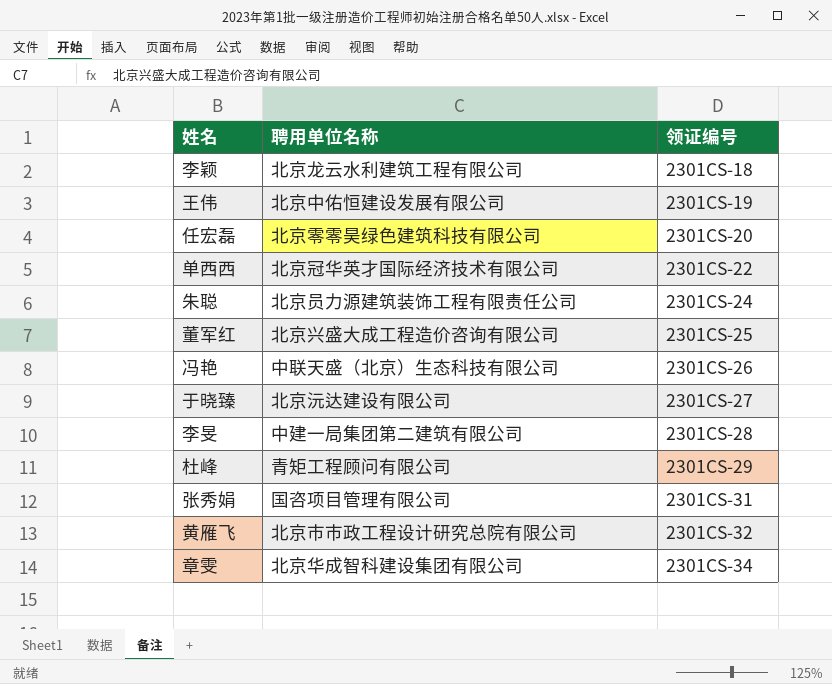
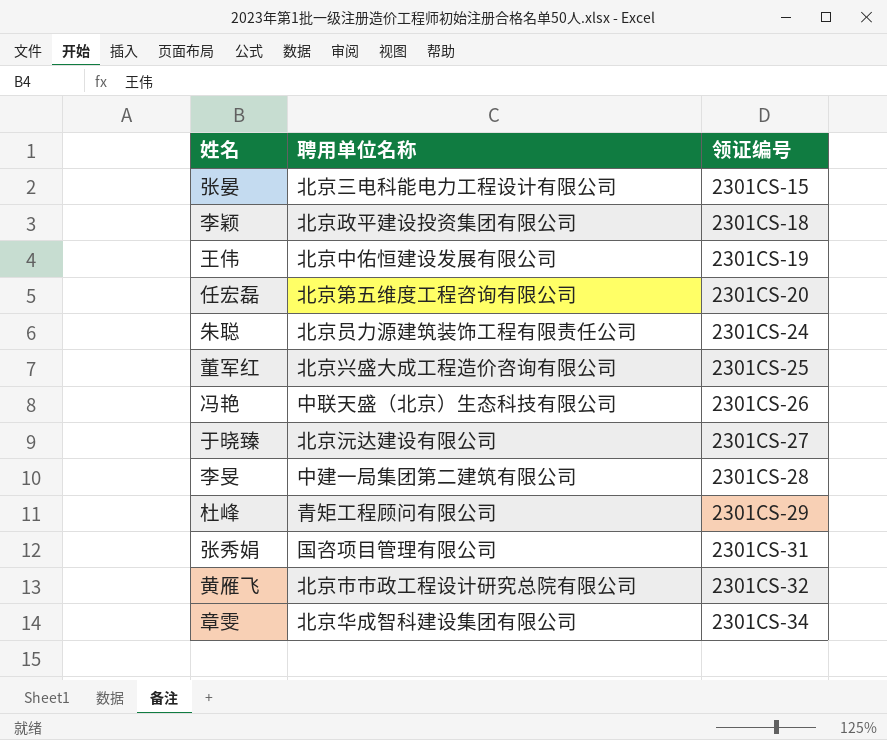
row 单西西: 北京冠华英才国际经济技术有限公司 | 2301CS-22 -> none
row 张晏: none -> 北京三电科能电力工程设计有限公司 | 2301CS-15
李颖 | 聘用单位名称: 北京龙云水利建筑工程有限公司 -> 北京政平建设投资集团有限公司
任宏磊 | 聘用单位名称: 北京零零昊绿色建筑科技有限公司 -> 北京第五维度工程咨询有限公司

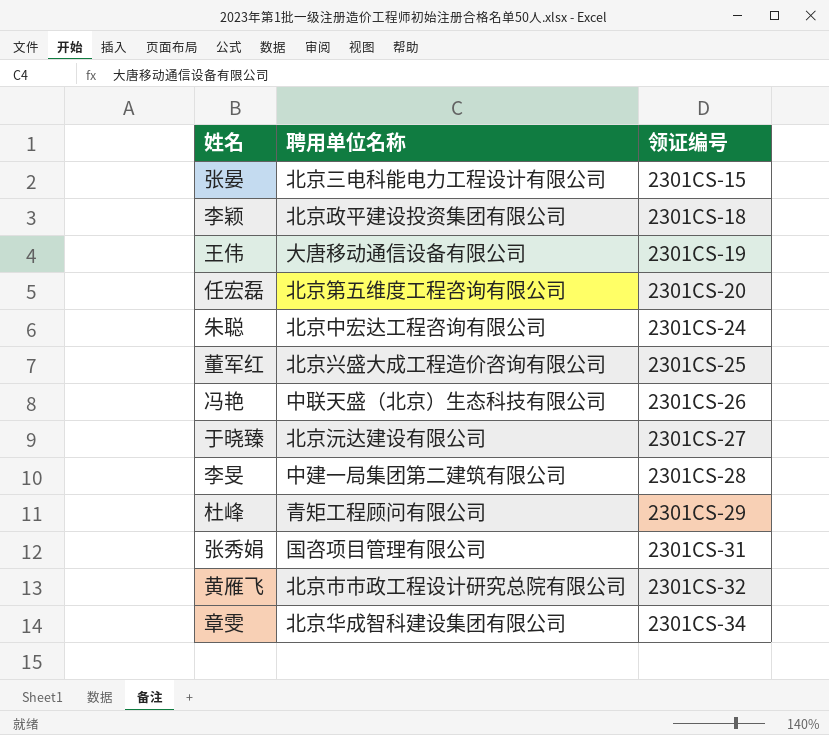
王伟 | 聘用单位名称: 北京中佑恒建设发展有限公司 -> 大唐移动通信设备有限公司
朱聪 | 聘用单位名称: 北京员力源建筑装饰工程有限责任公司 -> 北京中宏达工程咨询有限公司

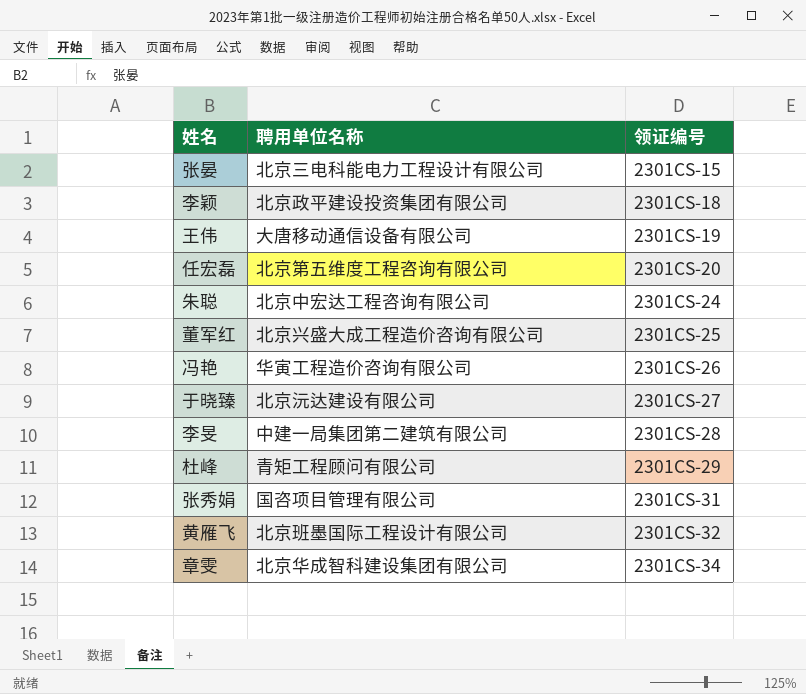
冯艳 | 聘用单位名称: 中联天盛（北京）生态科技有限公司 -> 华寅工程造价咨询有限公司
黄雁飞 | 聘用单位名称: 北京市市政工程设计研究总院有限公司 -> 北京班墨国际工程设计有限公司

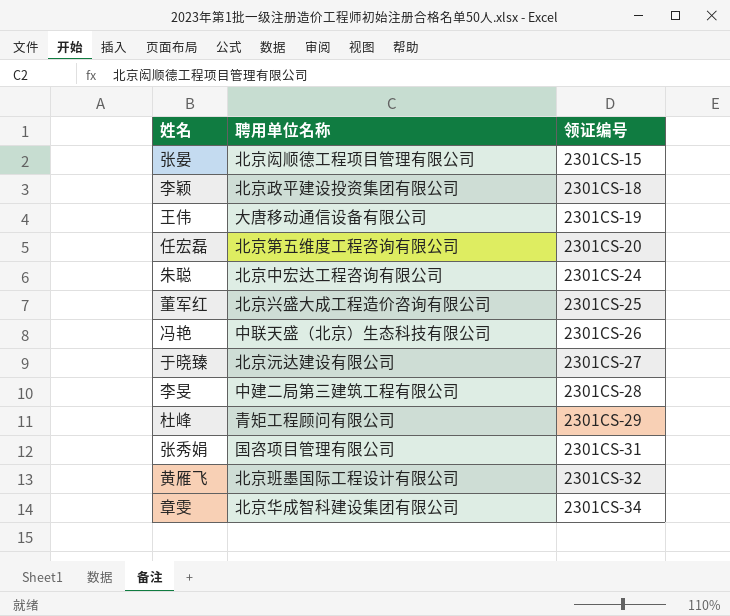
张晏 | 聘用单位名称: 北京三电科能电力工程设计有限公司 -> 北京闳顺德工程项目管理有限公司
冯艳 | 聘用单位名称: 华寅工程造价咨询有限公司 -> 中联天盛（北京）生态科技有限公司
李旻 | 聘用单位名称: 中建一局集团第二建筑有限公司 -> 中建二局第三建筑工程有限公司

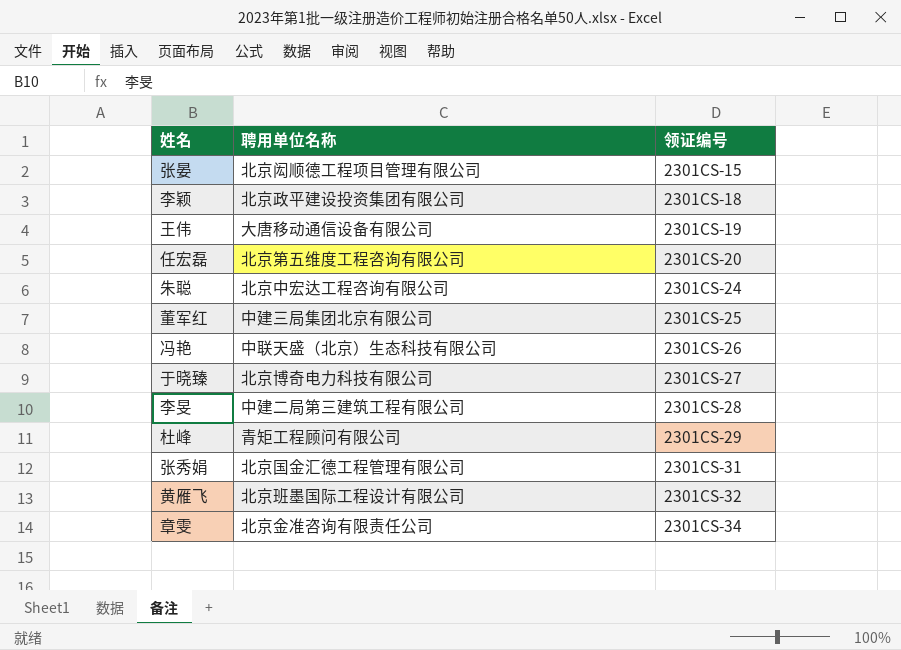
董军红 | 聘用单位名称: 北京兴盛大成工程造价咨询有限公司 -> 中建三局集团北京有限公司
于晓臻 | 聘用单位名称: 北京沅达建设有限公司 -> 北京博奇电力科技有限公司
张秀娟 | 聘用单位名称: 国咨项目管理有限公司 -> 北京国金汇德工程管理有限公司
章雯 | 聘用单位名称: 北京华成智科建设集团有限公司 -> 北京金准咨询有限责任公司

